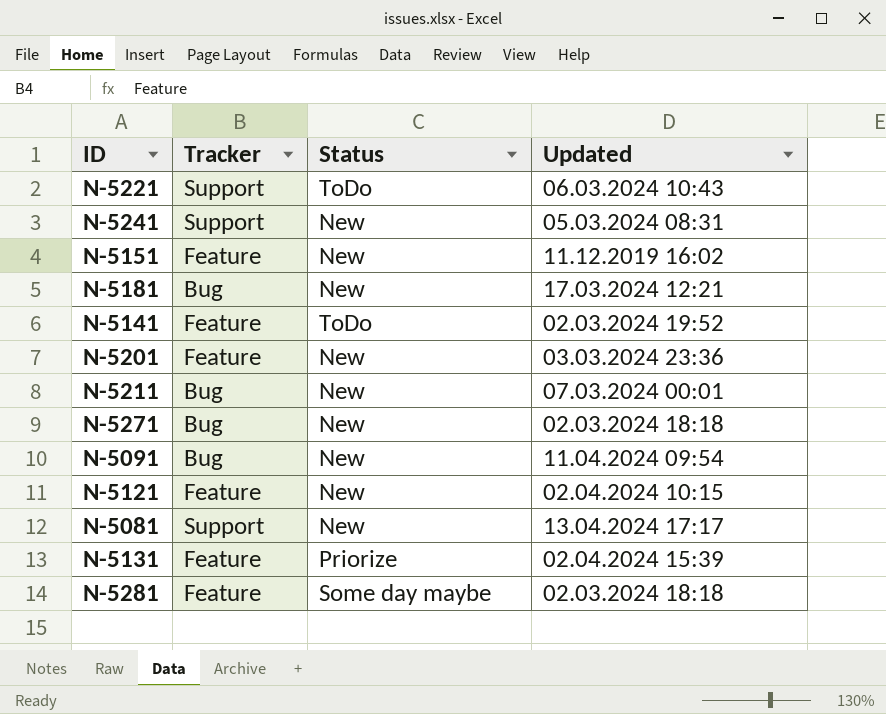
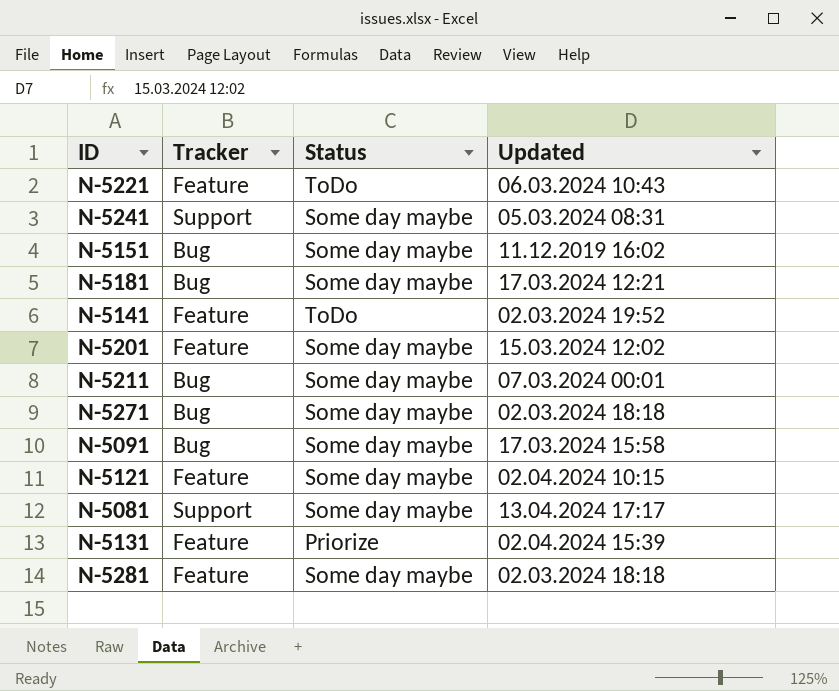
N-5221 | Tracker: Support -> Feature
N-5241 | Status: New -> Some day maybe
N-5151 | Tracker: Feature -> Bug
N-5151 | Status: New -> Some day maybe
N-5181 | Status: New -> Some day maybe
N-5201 | Status: New -> Some day maybe
N-5201 | Updated: 03.03.2024 23:36 -> 15.03.2024 12:02
N-5211 | Status: New -> Some day maybe
N-5271 | Status: New -> Some day maybe
N-5091 | Status: New -> Some day maybe
N-5091 | Updated: 11.04.2024 09:54 -> 17.03.2024 15:58
N-5121 | Status: New -> Some day maybe
N-5081 | Status: New -> Some day maybe

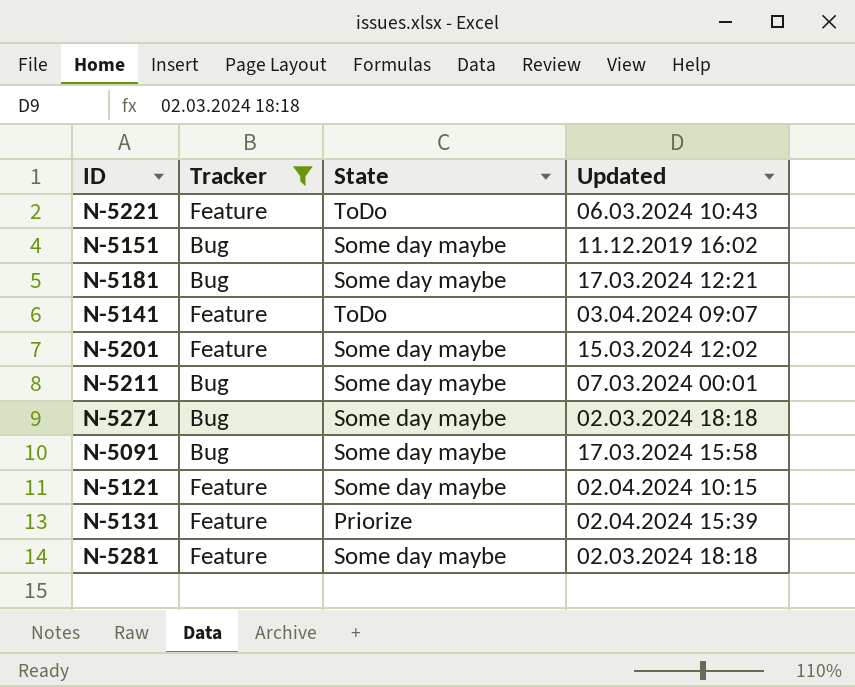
filter: none -> Tracker != Support
column name: Status -> State
N-5141 | Updated: 02.03.2024 19:52 -> 03.04.2024 09:07

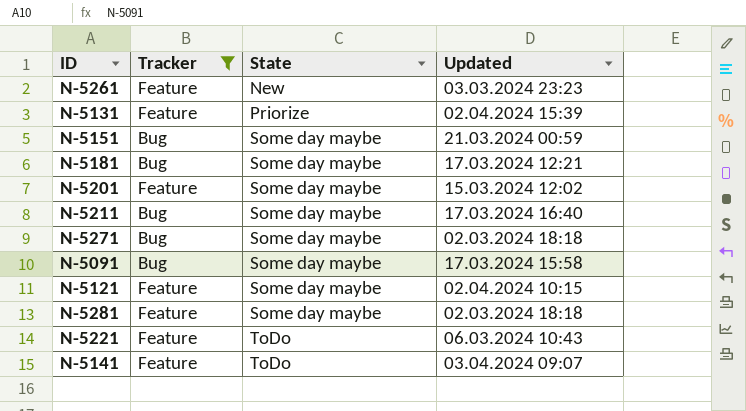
row order: none -> State ascending
row N-5261: none -> Feature | New | 03.03.2024 23:23
N-5151 | Updated: 11.12.2019 16:02 -> 21.03.2024 00:59
N-5211 | Updated: 07.03.2024 00:01 -> 17.03.2024 16:40

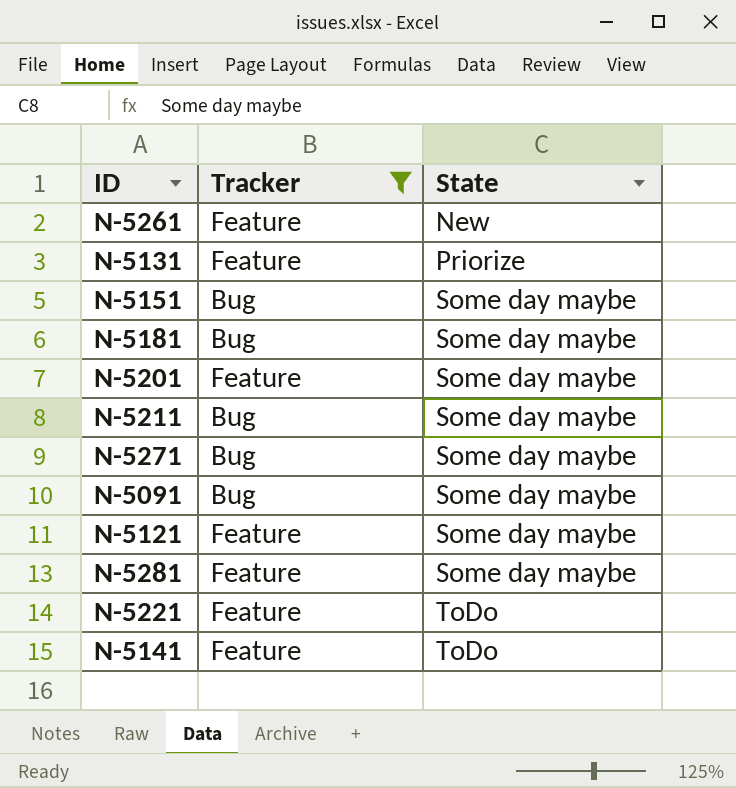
column Updated | position: 4 -> none

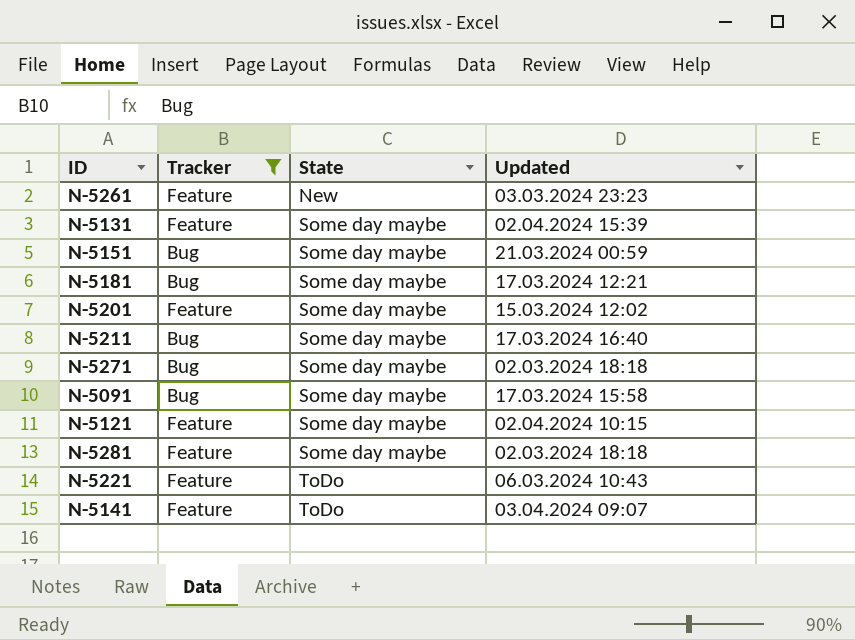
column Updated | position: none -> 4
N-5131 | State: Priorize -> Some day maybe

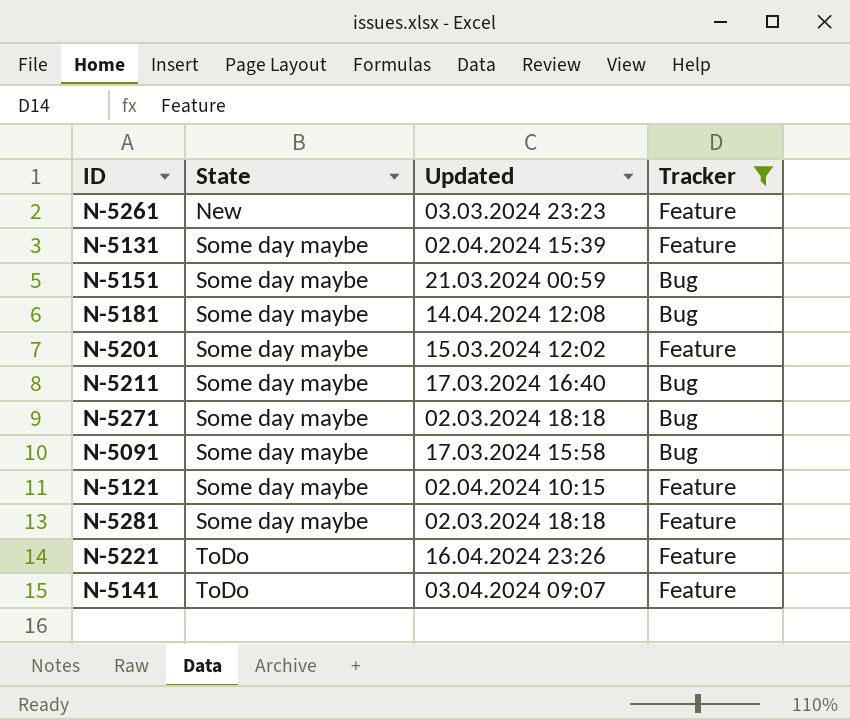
column Tracker | position: 2 -> 4
N-5181 | Updated: 17.03.2024 12:21 -> 14.04.2024 12:08
N-5221 | Updated: 06.03.2024 10:43 -> 16.04.2024 23:26

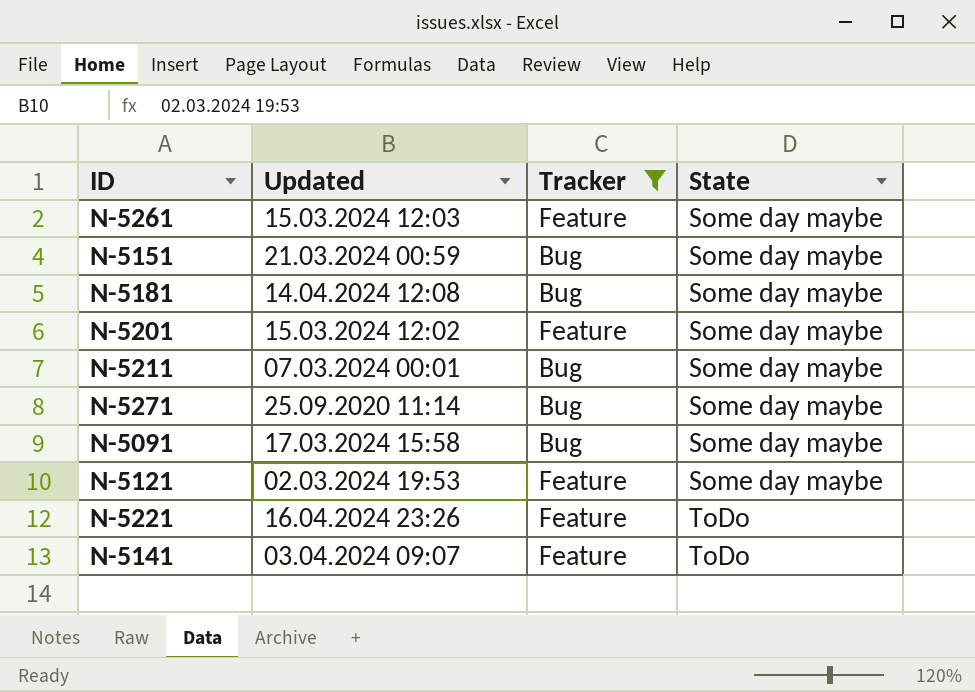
column State | position: 2 -> 4
row N-5131: Some day maybe | 02.04.2024 15:39 | Feature -> none
row N-5281: Some day maybe | 02.03.2024 18:18 | Feature -> none
N-5261 | Updated: 03.03.2024 23:23 -> 15.03.2024 12:03
N-5261 | State: New -> Some day maybe
N-5211 | Updated: 17.03.2024 16:40 -> 07.03.2024 00:01
N-5271 | Updated: 02.03.2024 18:18 -> 25.09.2020 11:14
N-5121 | Updated: 02.04.2024 10:15 -> 02.03.2024 19:53

